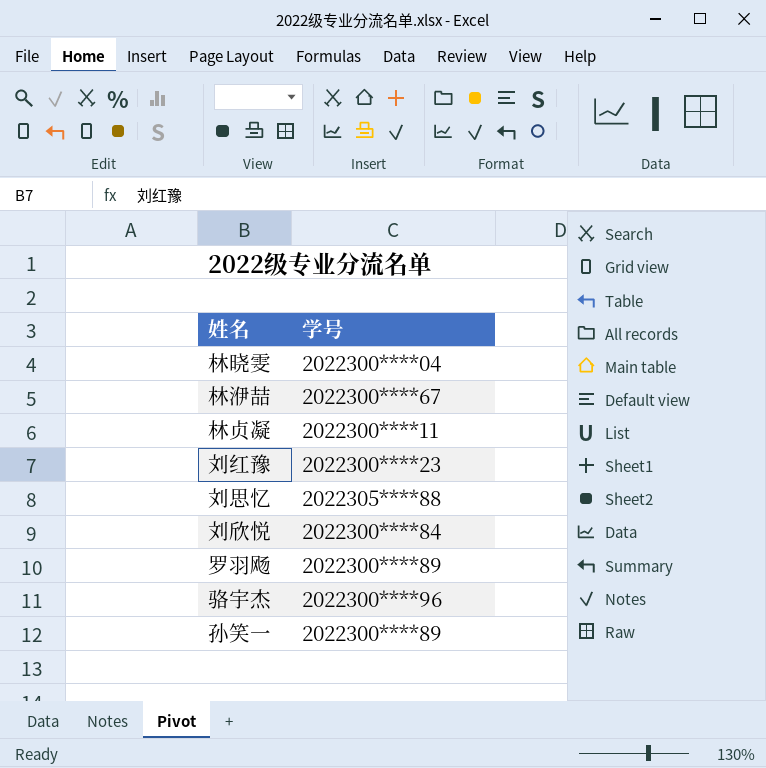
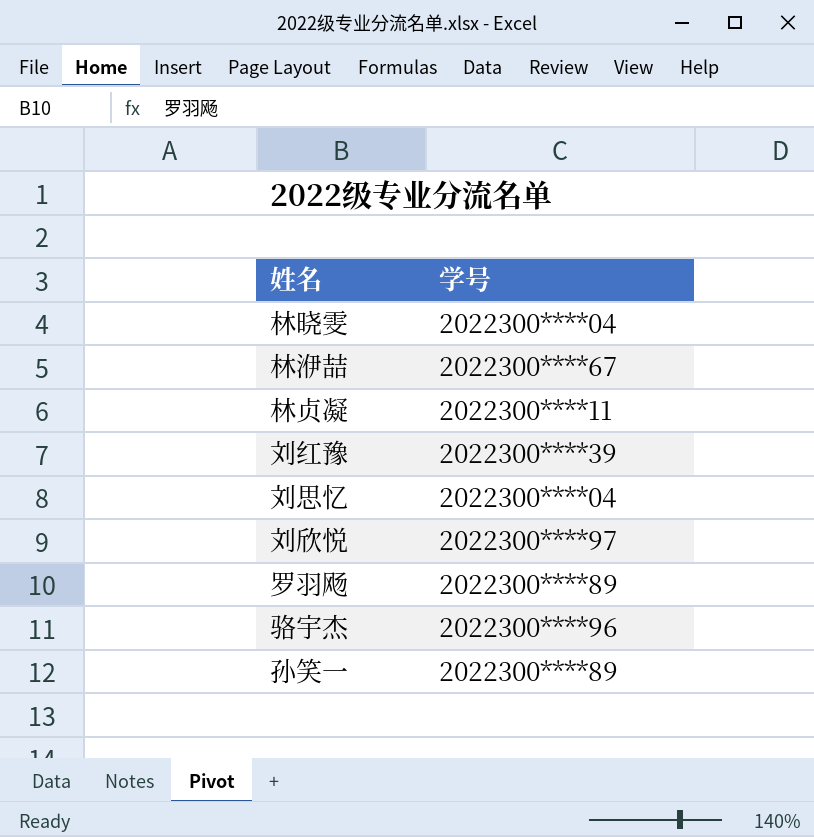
刘红豫 | 学号: 2022300****23 -> 2022300****39
刘思忆 | 学号: 2022305****88 -> 2022300****04
刘欣悦 | 学号: 2022300****84 -> 2022300****97

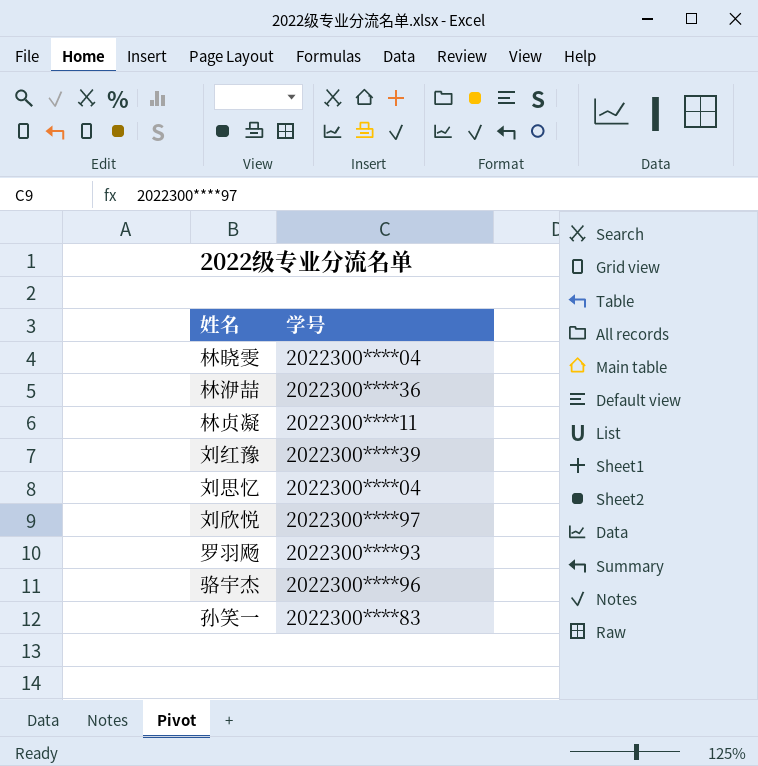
林洢喆 | 学号: 2022300****67 -> 2022300****36
罗羽飏 | 学号: 2022300****89 -> 2022300****93
孙笑一 | 学号: 2022300****89 -> 2022300****83

